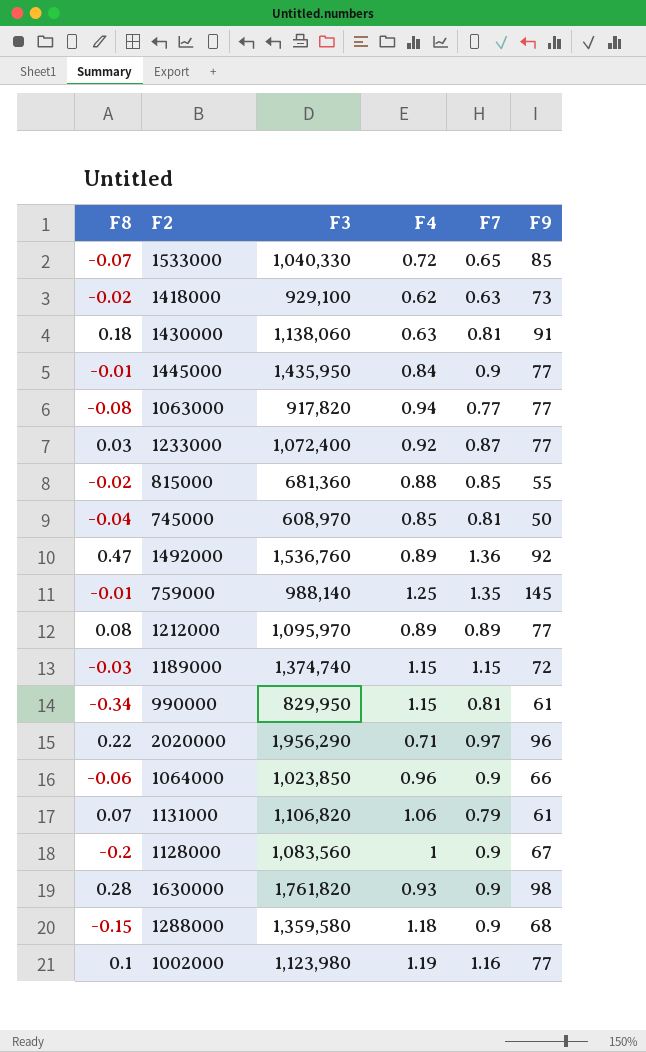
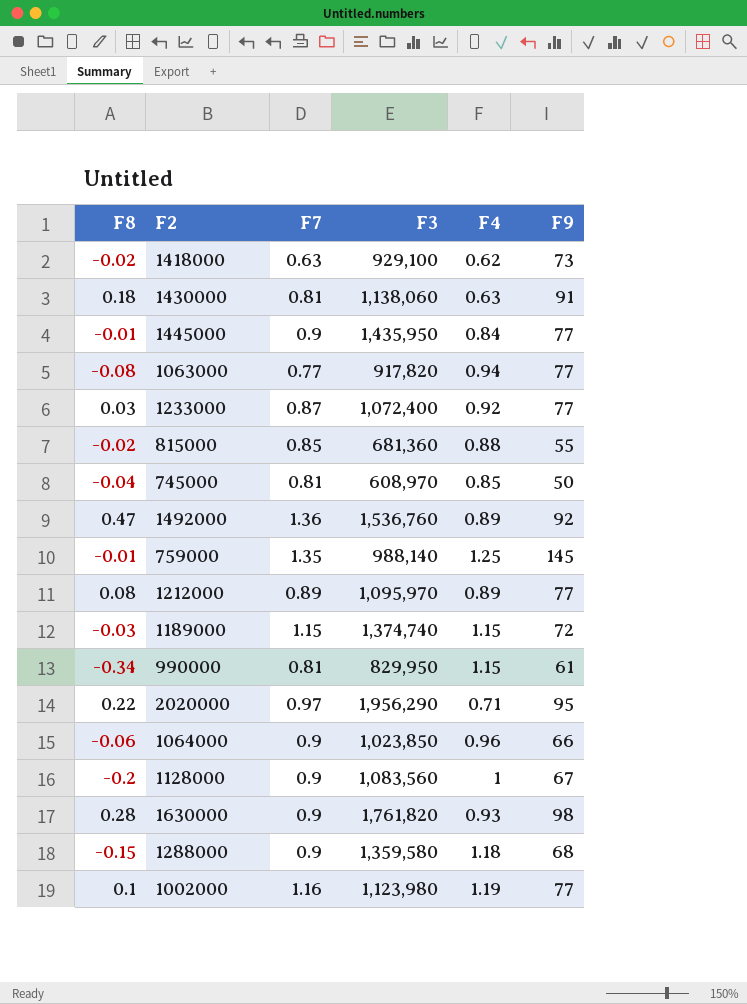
column F7 | position: 5 -> 3
row 1533000: -0.07 | 1,040,330 | 0.72 | 0.65 | 85 -> none
row 1131000: 0.07 | 1,106,820 | 1.06 | 0.79 | 61 -> none
2020000 | F9: 96 -> 95

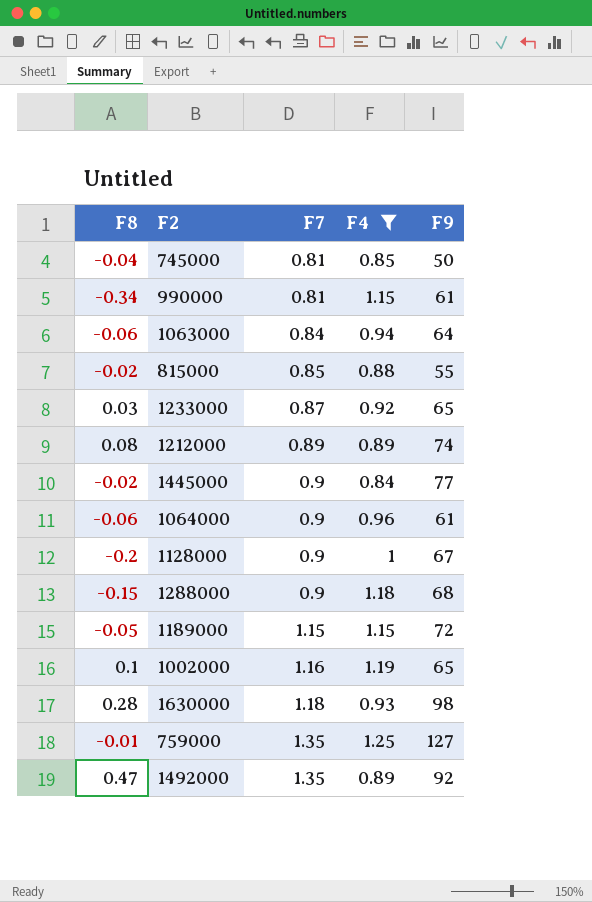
filter: none -> F4 >= 0.84
row order: none -> F7 ascending
column F3 | position: 4 -> none
1063000 | F8: -0.08 -> -0.06
1063000 | F7: 0.77 -> 0.84
1063000 | F9: 77 -> 64
1233000 | F9: 77 -> 65
1212000 | F9: 77 -> 74
1445000 | F8: -0.01 -> -0.02
1064000 | F9: 66 -> 61
1189000 | F8: -0.03 -> -0.05
1002000 | F9: 77 -> 65
1630000 | F7: 0.9 -> 1.18
759000 | F9: 145 -> 127
1492000 | F7: 1.36 -> 1.35

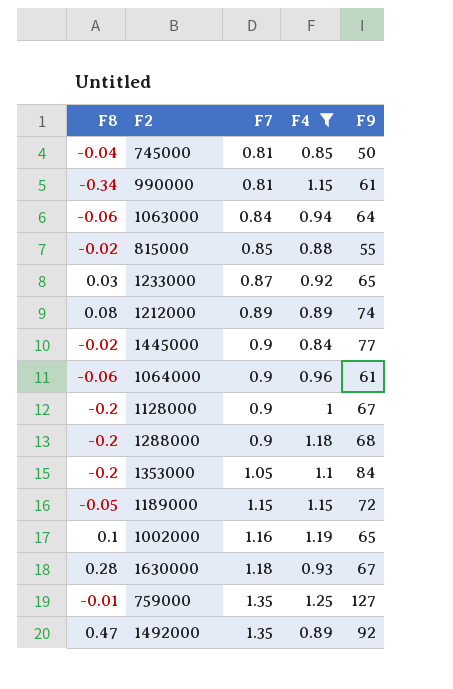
1288000 | F8: -0.15 -> -0.2
row 1353000: none -> -0.2 | 1.05 | 1.1 | 84
1630000 | F9: 98 -> 67

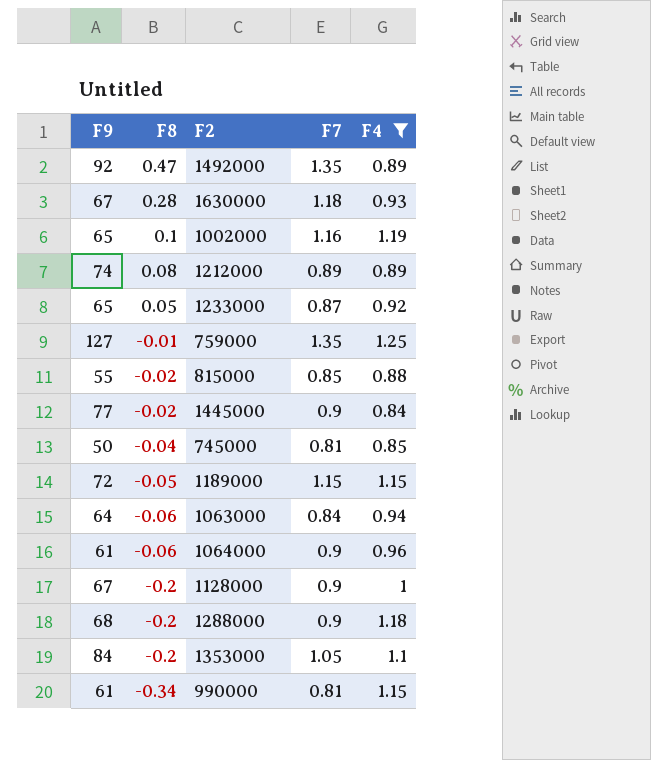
row order: F7 ascending -> F8 descending
column F9 | position: 5 -> 1
1233000 | F8: 0.03 -> 0.05

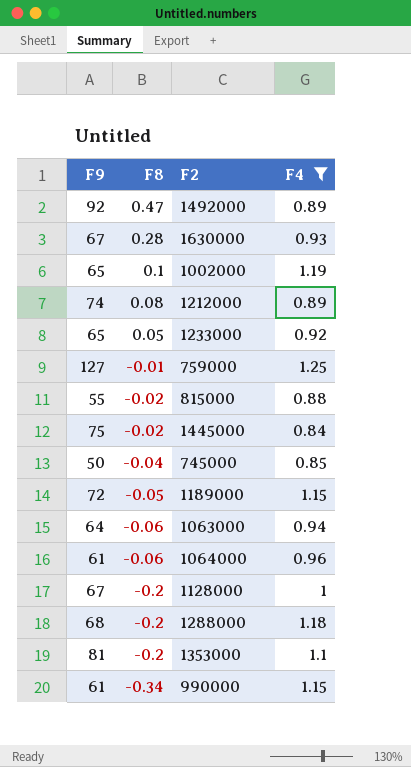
column F7 | position: 4 -> none
1445000 | F9: 77 -> 75
1353000 | F9: 84 -> 81

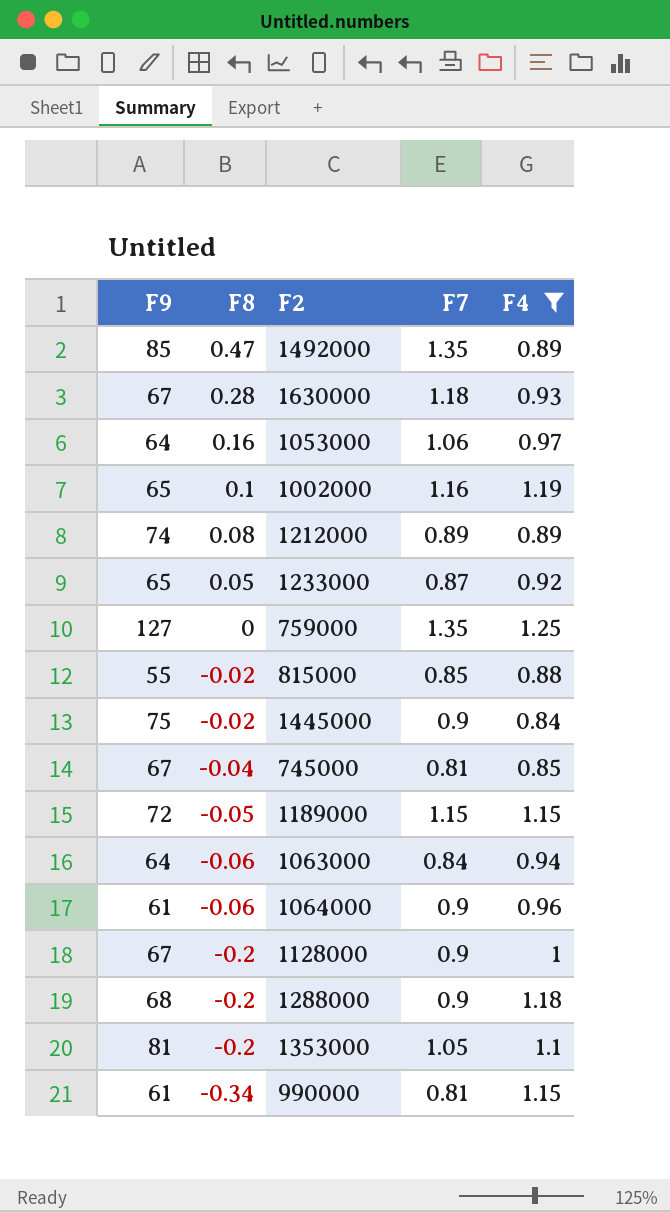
column F7 | position: none -> 4
1492000 | F9: 92 -> 85
row 1053000: none -> 64 | 0.16 | 1.06 | 0.97
759000 | F8: -0.01 -> 0
745000 | F9: 50 -> 67

